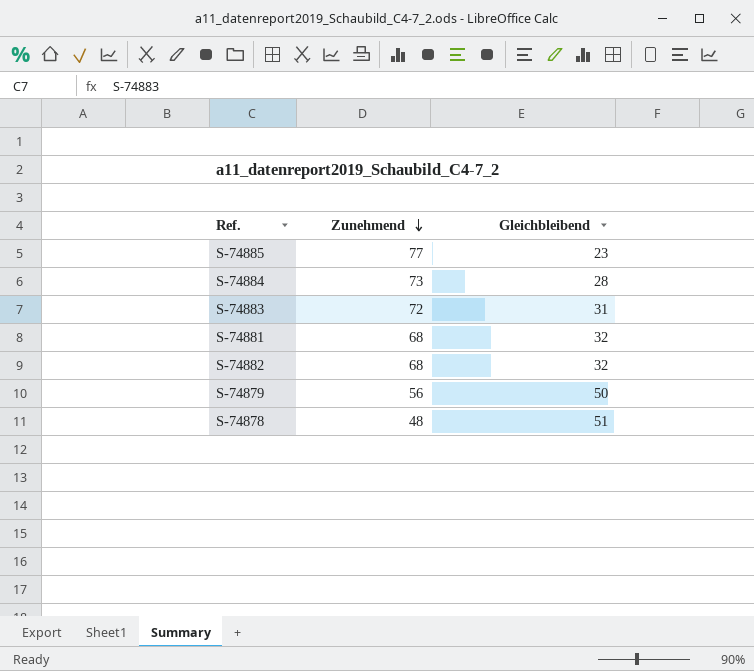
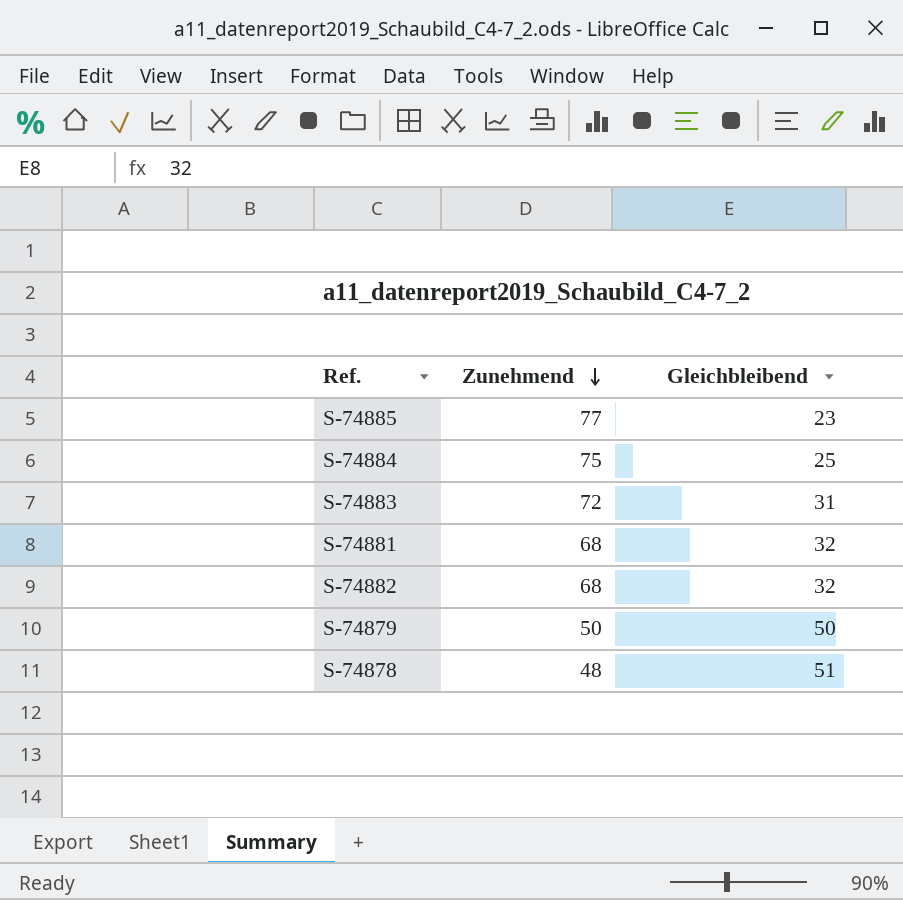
S-74884 | Zunehmend: 73 -> 75
S-74884 | Gleichbleibend: 28 -> 25
S-74879 | Zunehmend: 56 -> 50

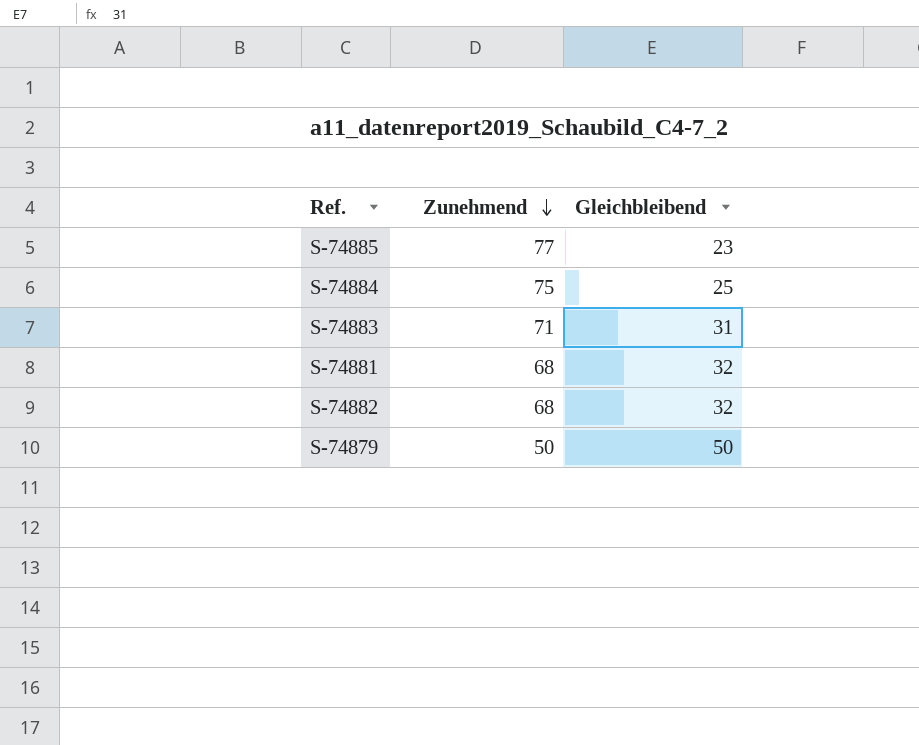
row S-74878: 48 | 51 -> none
S-74883 | Zunehmend: 72 -> 71

